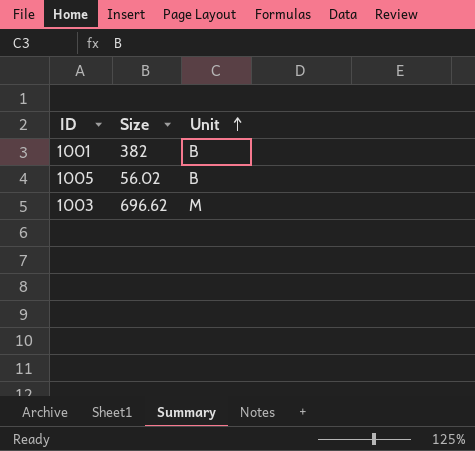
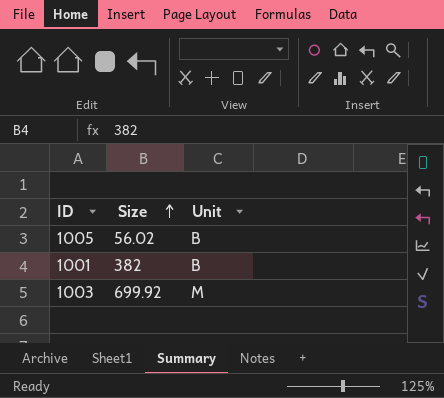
row order: Unit ascending -> Size ascending
1003 | Size: 696.62 -> 699.92

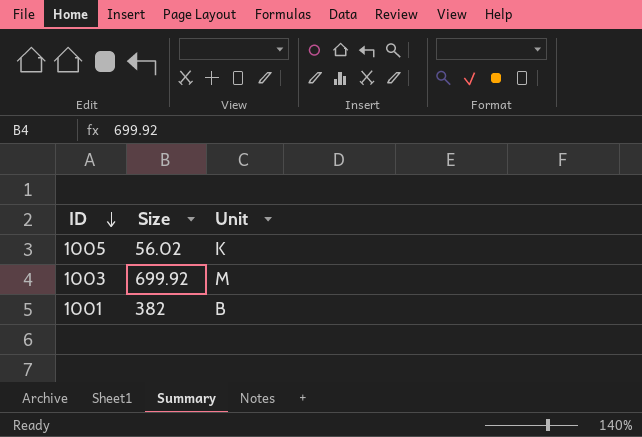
row order: Size ascending -> ID descending
1005 | Unit: B -> K

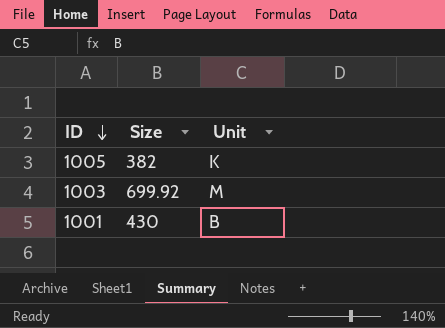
1005 | Size: 56.02 -> 382
1001 | Size: 382 -> 430

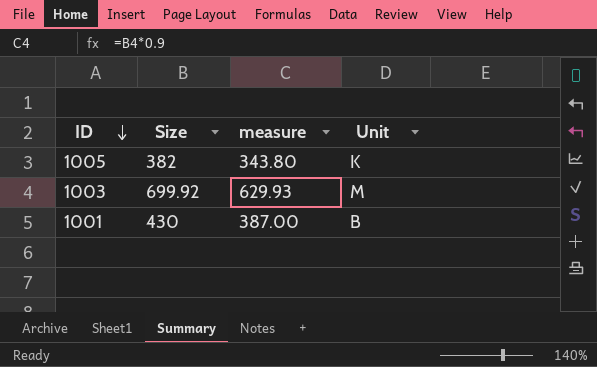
column measure | formula: none -> [Size] * 0.9

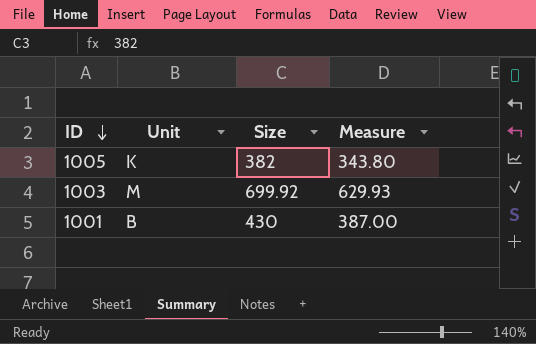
column Unit | position: 4 -> 2
column name: measure -> Measure

